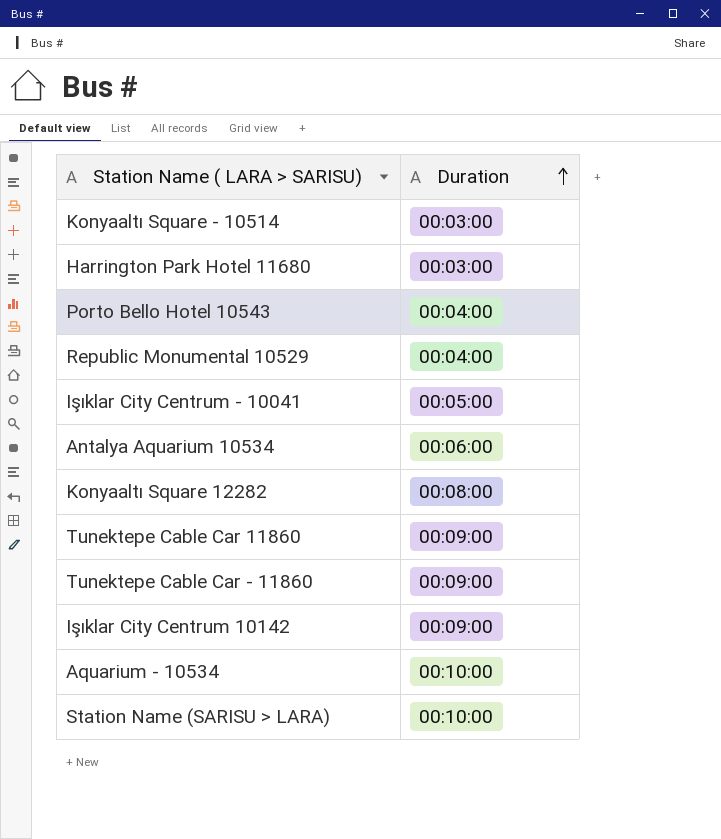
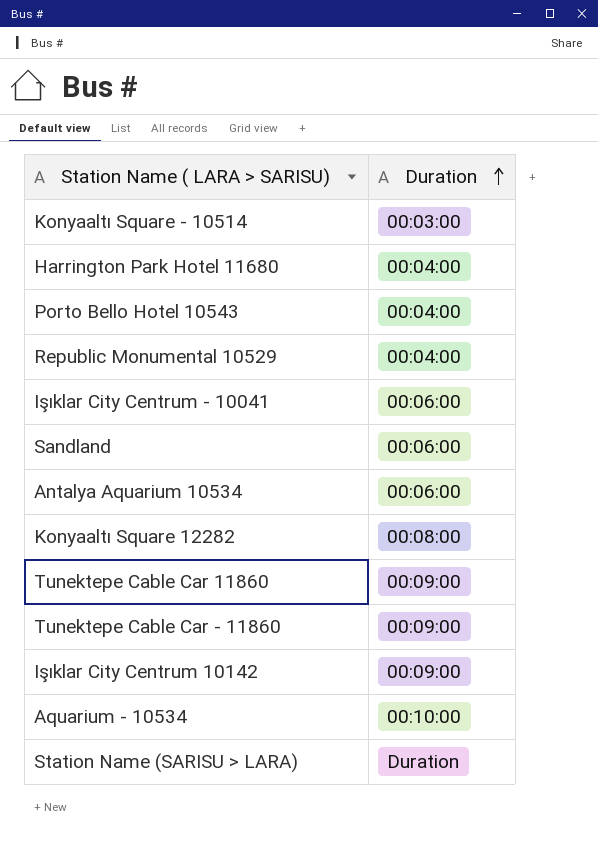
Harrington Park Hotel 11680 | Duration: 00:03:00 -> 00:04:00
Işıklar City Centrum - 10041 | Duration: 00:05:00 -> 00:06:00
row Sandland: none -> 00:06:00
Station Name (SARISU > LARA) | Duration: 00:10:00 -> Duration

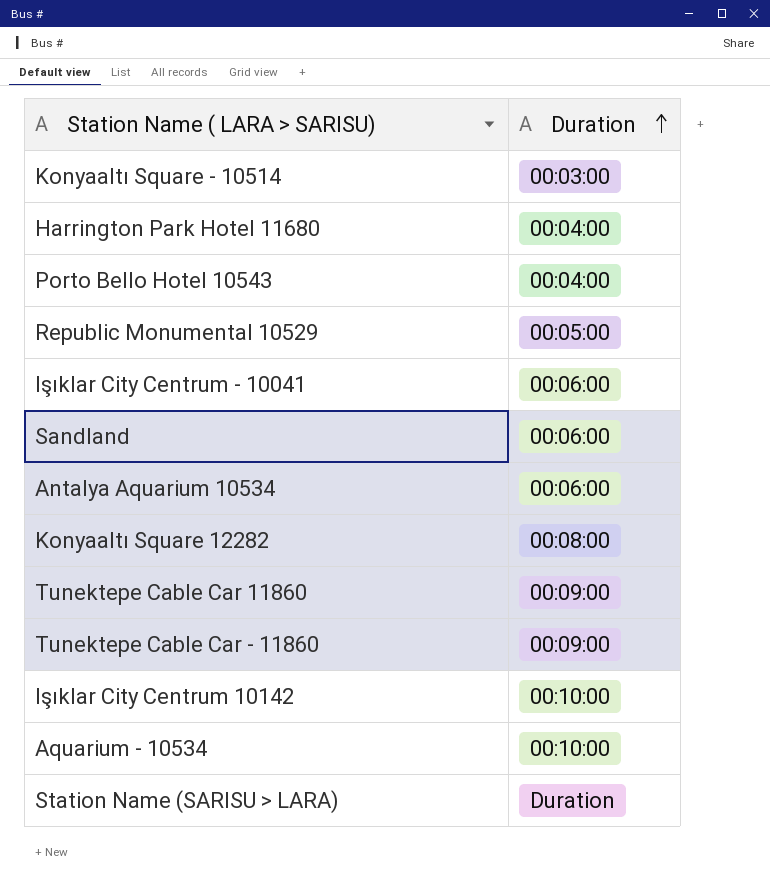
Republic Monumental 10529 | Duration: 00:04:00 -> 00:05:00
Işıklar City Centrum 10142 | Duration: 00:09:00 -> 00:10:00

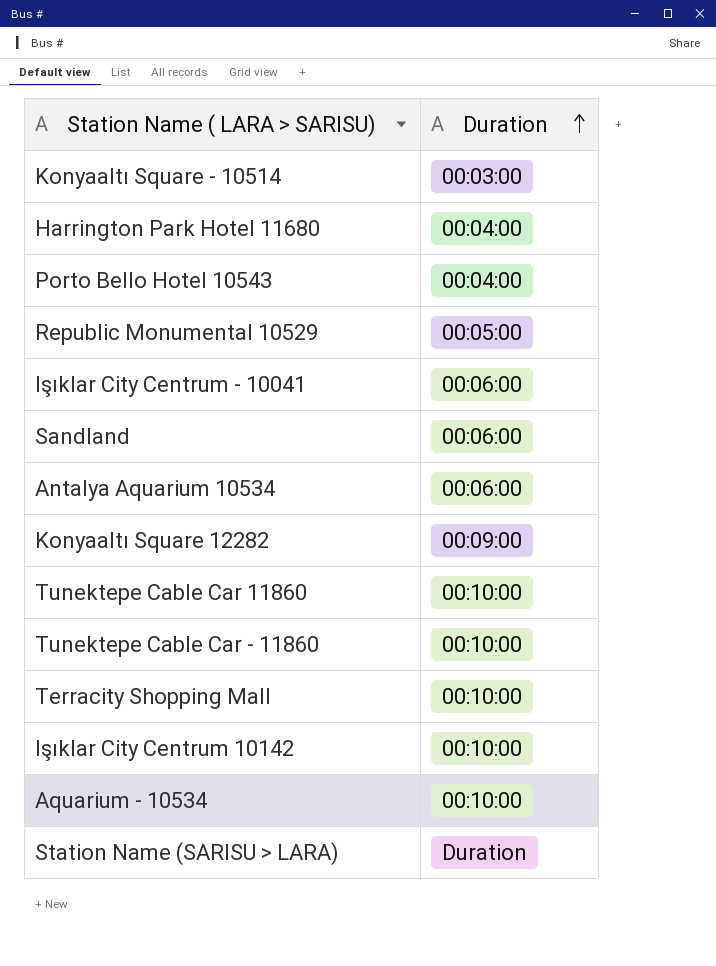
Konyaaltı Square 12282 | Duration: 00:08:00 -> 00:09:00
Tunektepe Cable Car 11860 | Duration: 00:09:00 -> 00:10:00
Tunektepe Cable Car - 11860 | Duration: 00:09:00 -> 00:10:00
row Terracity Shopping Mall: none -> 00:10:00

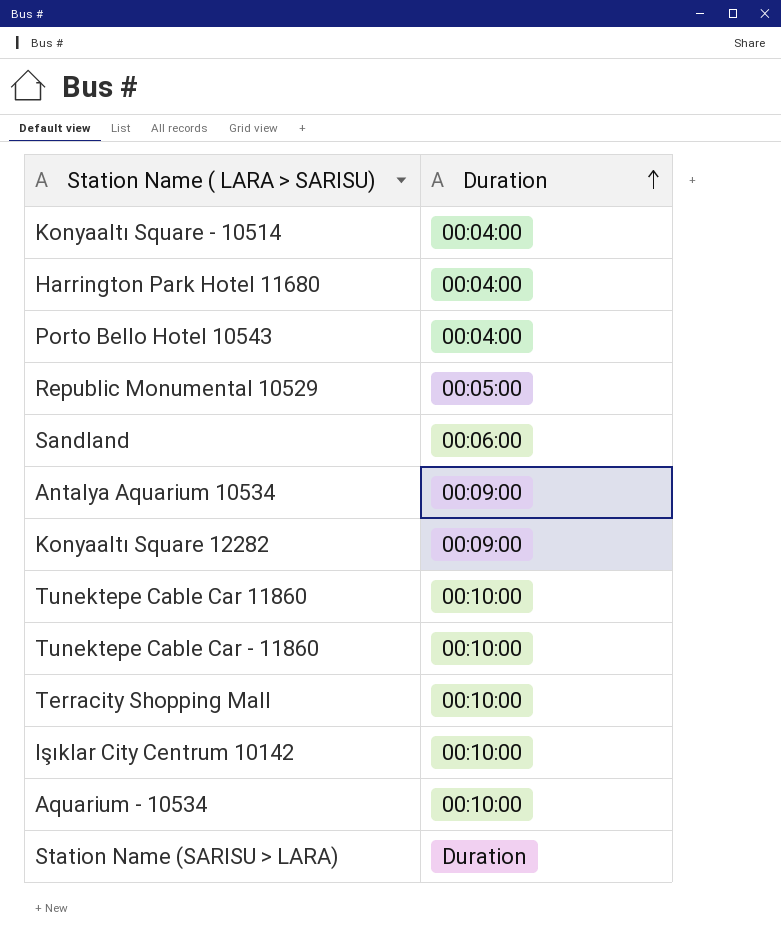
row Işıklar City Centrum - 10041: 00:06:00 -> none
Konyaaltı Square - 10514 | Duration: 00:03:00 -> 00:04:00
Antalya Aquarium 10534 | Duration: 00:06:00 -> 00:09:00

